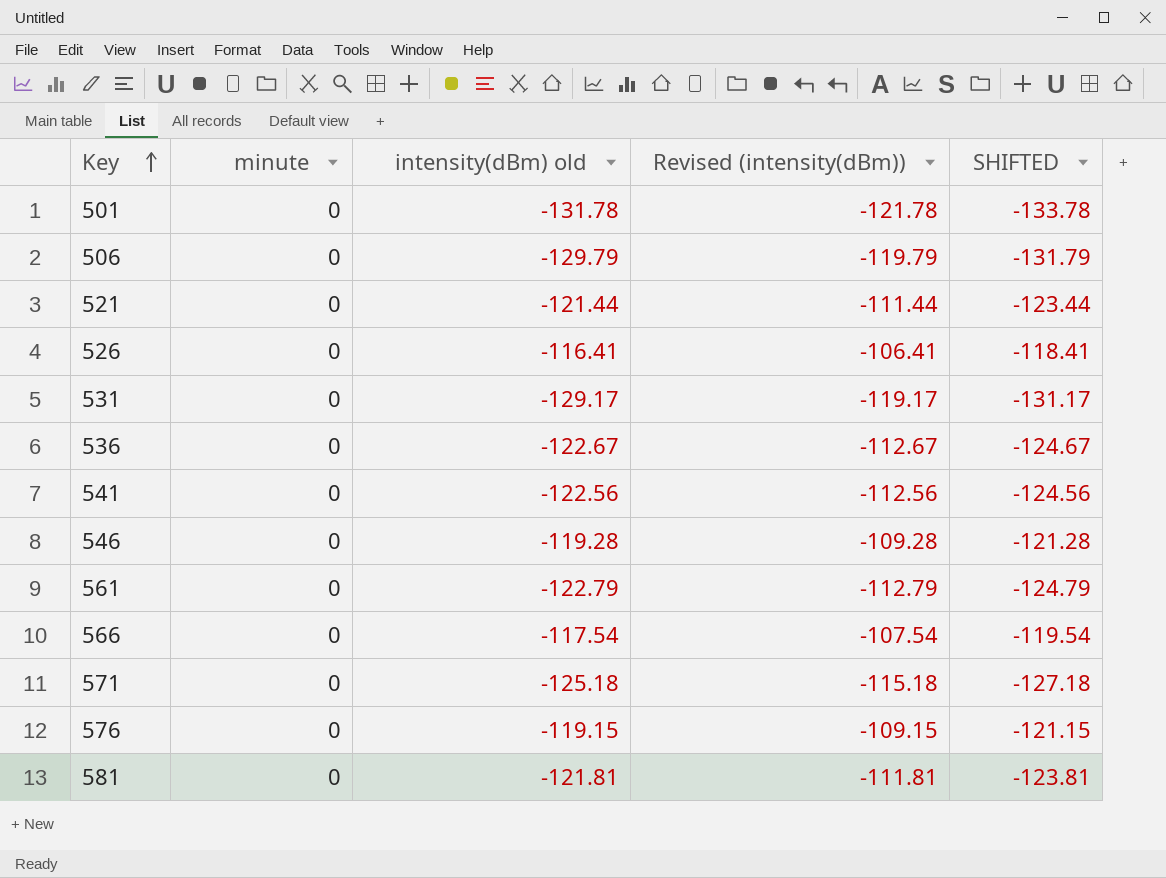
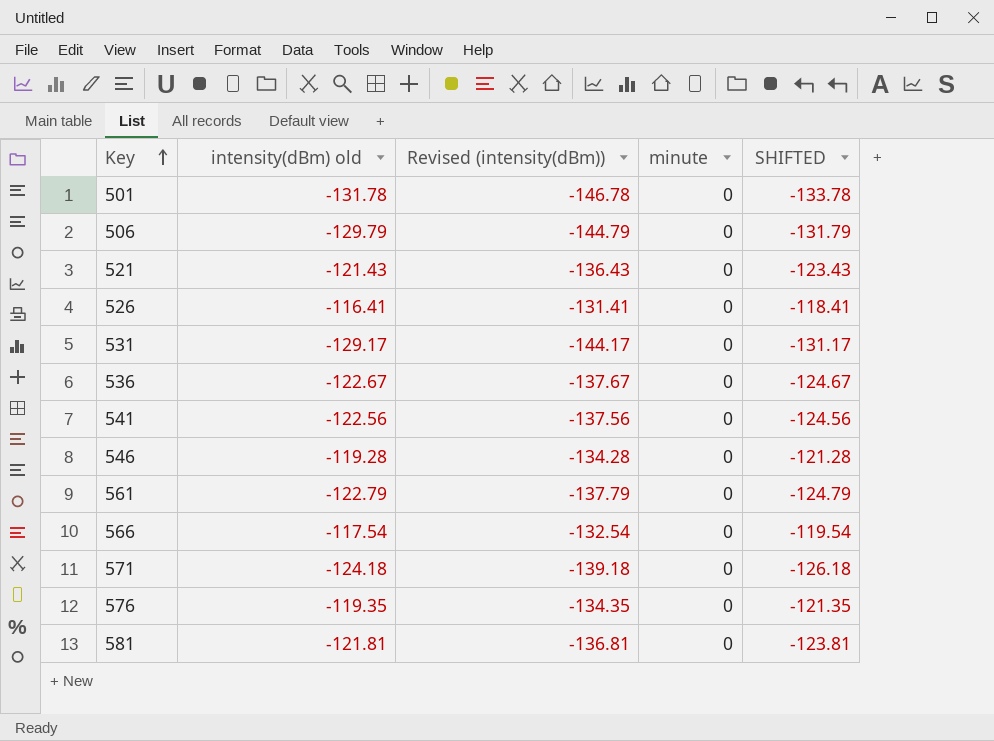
column Revised (intensity(dBm)) | formula: [intensity(dBm) old] + 10 -> [intensity(dBm) old] - 15
column minute | position: 2 -> 4
521 | intensity(dBm) old: -121.44 -> -121.43
521 | SHIFTED: -123.44 -> -123.43
571 | intensity(dBm) old: -125.18 -> -124.18
571 | SHIFTED: -127.18 -> -126.18
576 | intensity(dBm) old: -119.15 -> -119.35
576 | SHIFTED: -121.15 -> -121.35

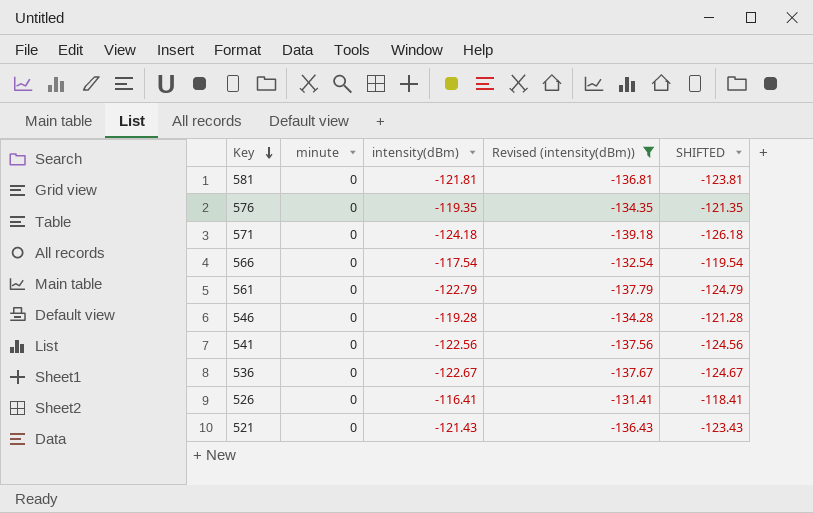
filter: none -> Revised (intensity(dBm)) >= -139.18
row order: Key ascending -> Key descending
column minute | position: 4 -> 2
column name: intensity(dBm) old -> intensity(dBm)

